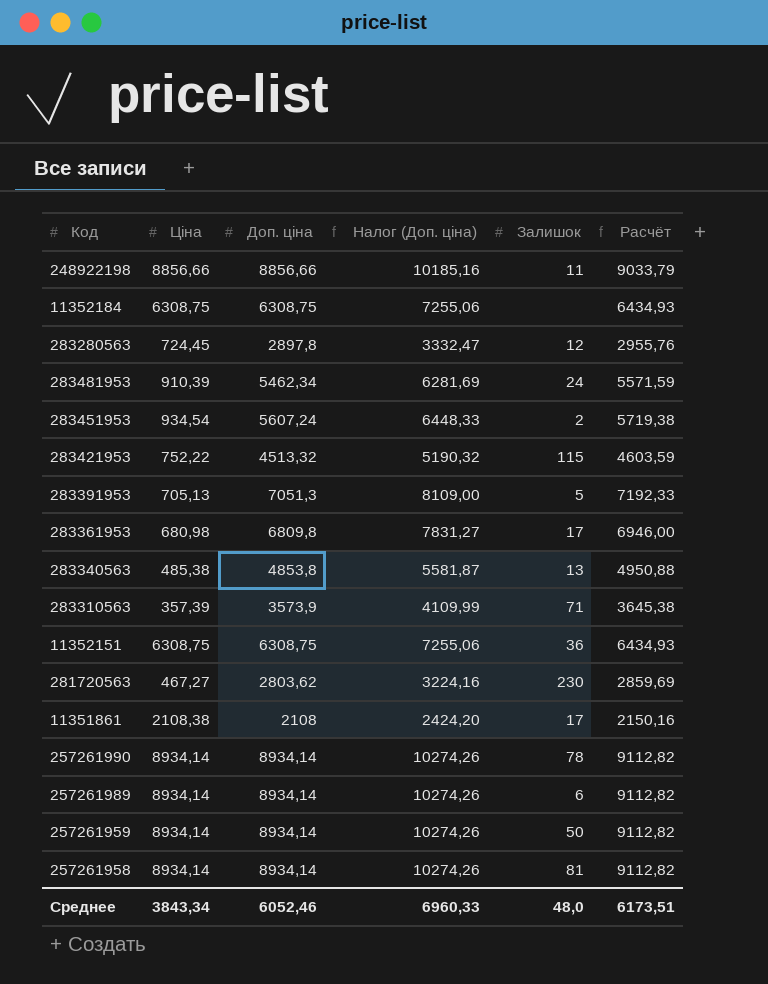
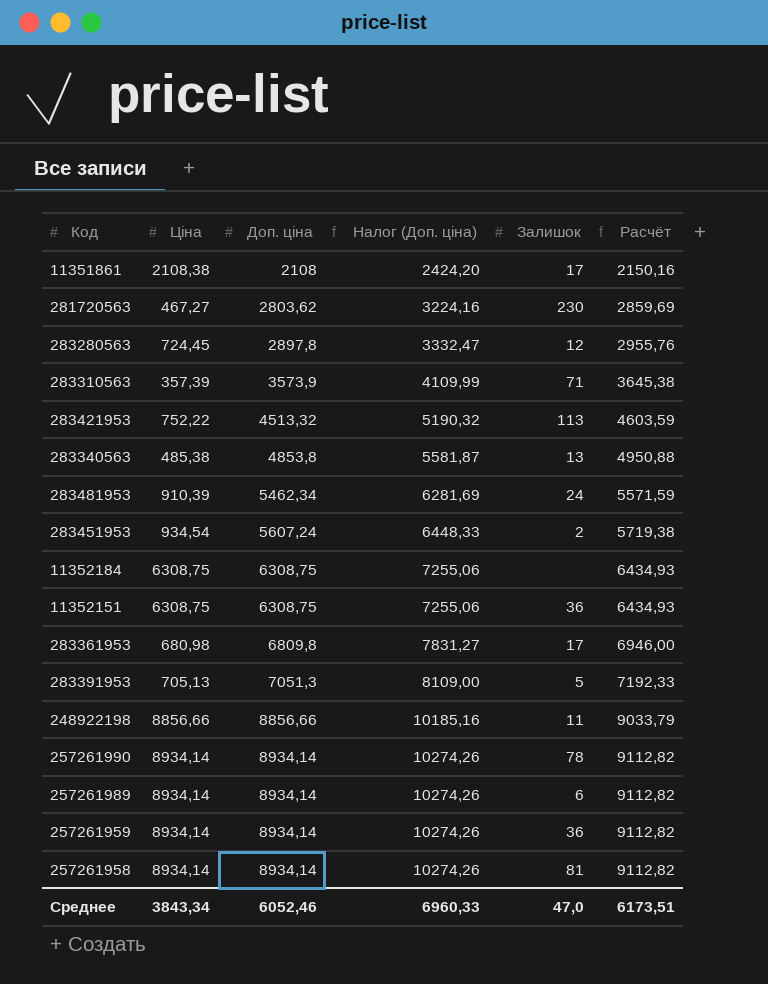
row order: none -> Доп. ціна ascending
283421953 | Залишок: 115 -> 113
257261959 | Залишок: 50 -> 36
Среднее | Залишок: 48,0 -> 47,0

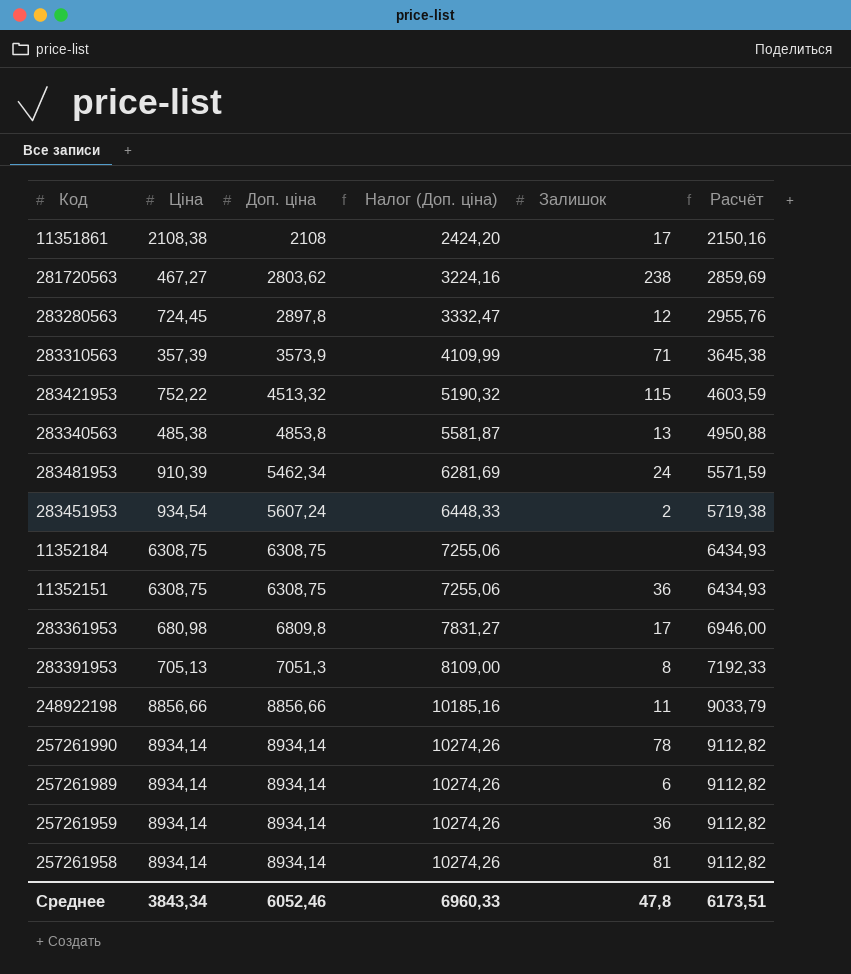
281720563 | Залишок: 230 -> 238
283421953 | Залишок: 113 -> 115
283391953 | Залишок: 5 -> 8
Среднее | Залишок: 47,0 -> 47,8

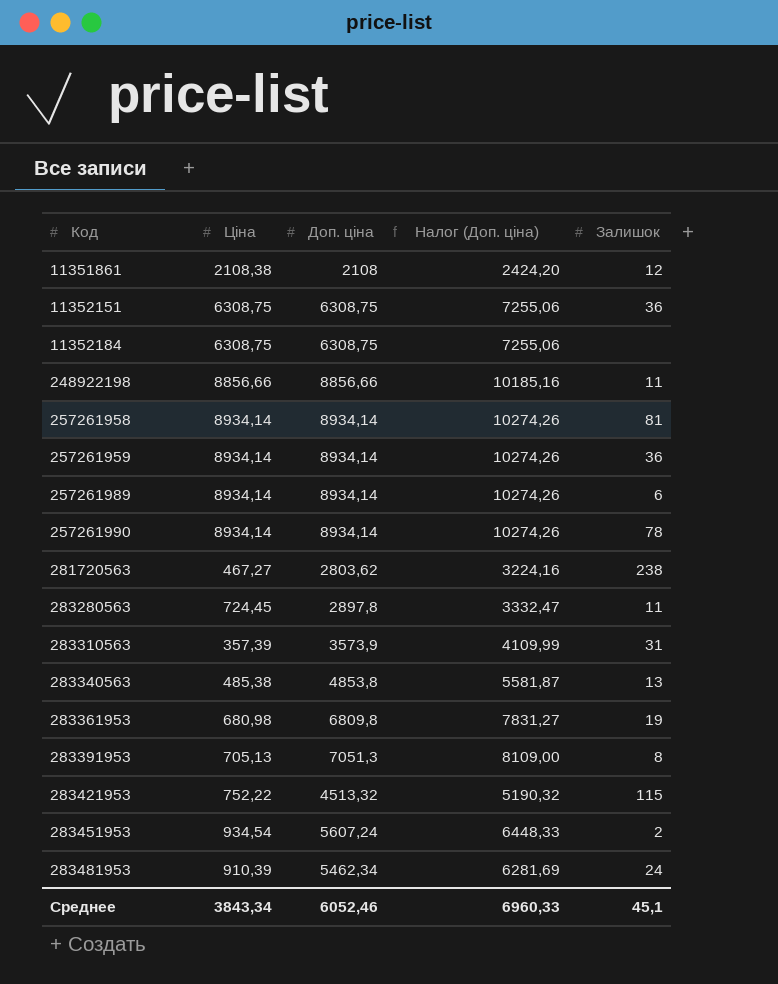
row order: Доп. ціна ascending -> Код ascending
column Расчёт | formula: [Доп. ціна] * 1,02 -> none
11351861 | Залишок: 17 -> 12
283280563 | Залишок: 12 -> 11
283310563 | Залишок: 71 -> 31
283361953 | Залишок: 17 -> 19
Среднее | Залишок: 47,8 -> 45,1

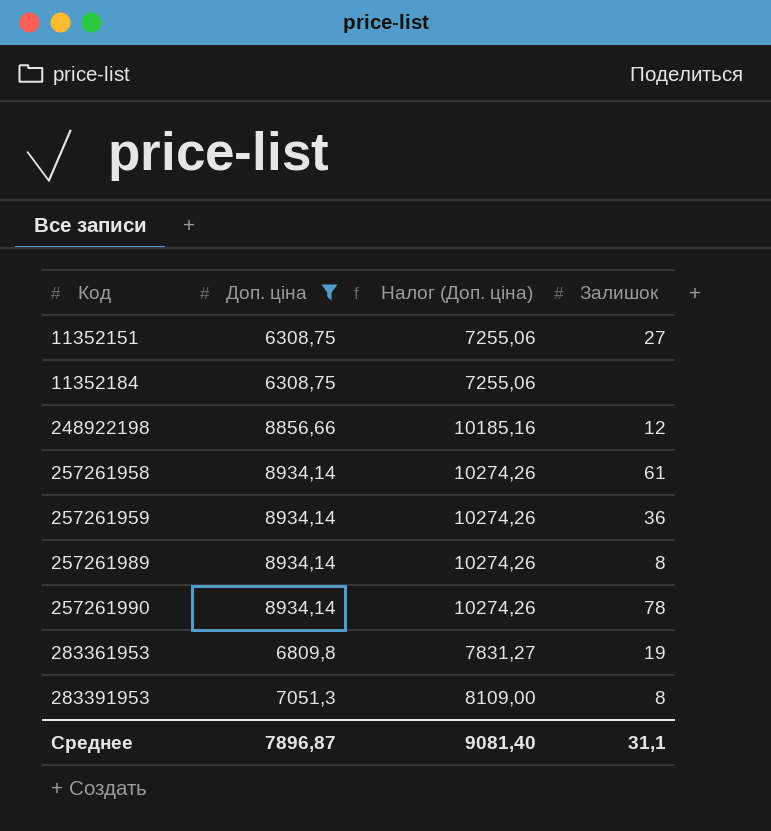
filter: none -> Доп. ціна >= 6308,75
column Ціна | position: 2 -> none
11352151 | Залишок: 36 -> 27
248922198 | Залишок: 11 -> 12
257261958 | Залишок: 81 -> 61
257261989 | Залишок: 6 -> 8
Среднее | Доп. ціна: 6052,46 -> 7896,87
Среднее | Налог (Доп. ціна): 6960,33 -> 9081,40
Среднее | Залишок: 45,1 -> 31,1

